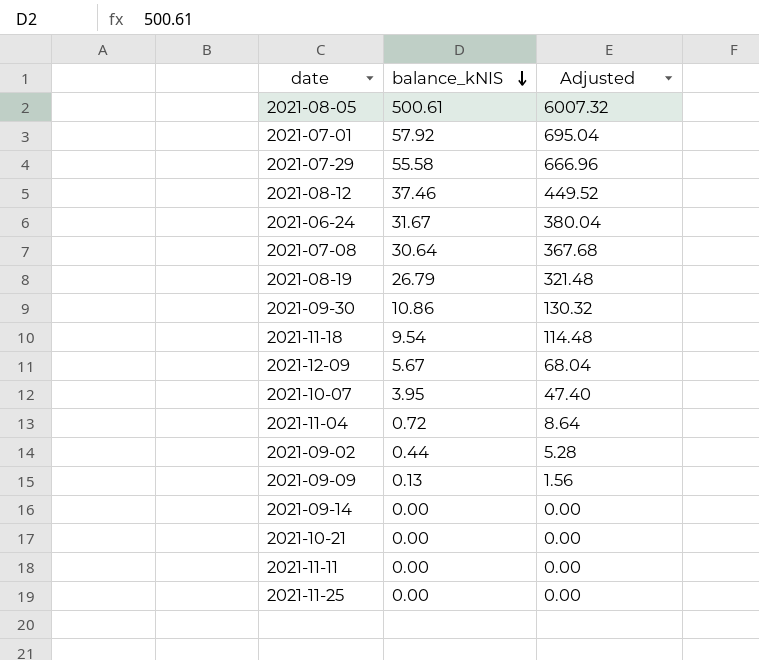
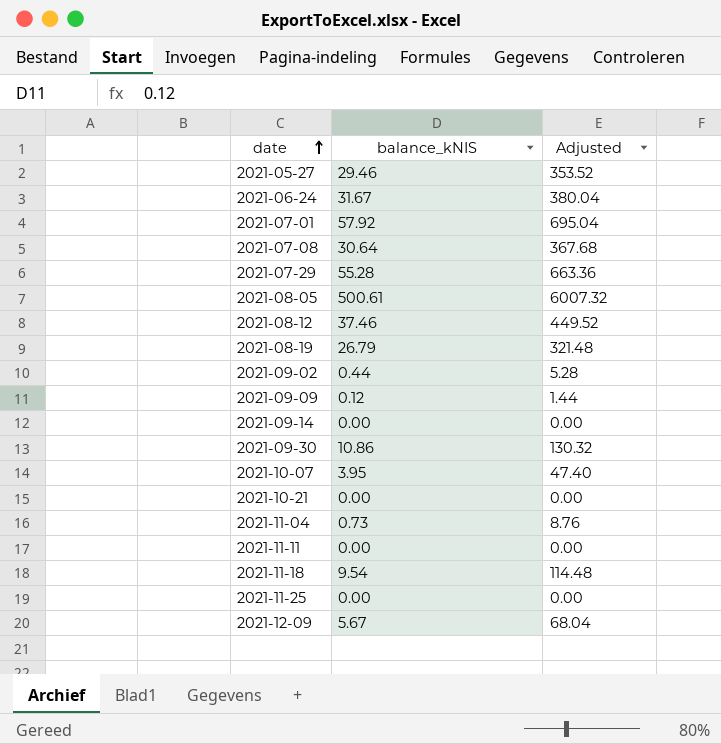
row order: balance_kNIS descending -> date ascending
row 2021-05-27: none -> 29.46 | 353.52
2021-07-29 | balance_kNIS: 55.58 -> 55.28
2021-07-29 | Adjusted: 666.96 -> 663.36
2021-09-09 | balance_kNIS: 0.13 -> 0.12
2021-09-09 | Adjusted: 1.56 -> 1.44
2021-11-04 | balance_kNIS: 0.72 -> 0.73
2021-11-04 | Adjusted: 8.64 -> 8.76

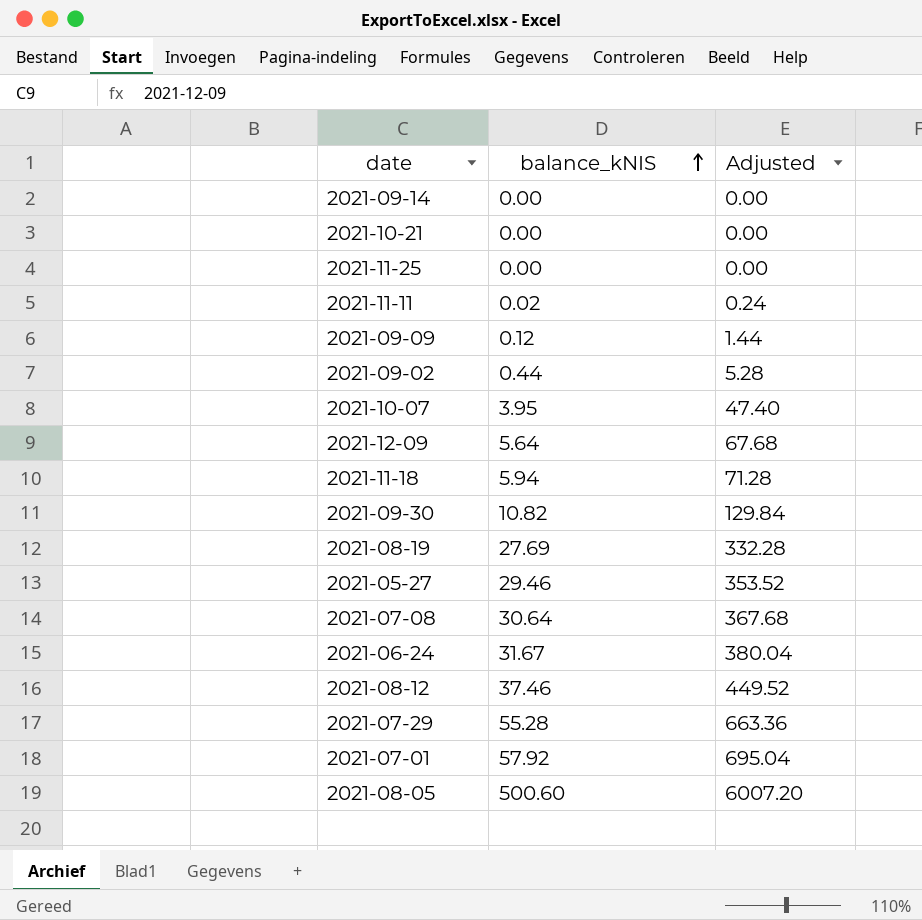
row order: date ascending -> balance_kNIS ascending
row 2021-11-04: 0.73 | 8.76 -> none
2021-11-11 | balance_kNIS: 0.00 -> 0.02
2021-11-11 | Adjusted: 0.00 -> 0.24
2021-12-09 | balance_kNIS: 5.67 -> 5.64
2021-12-09 | Adjusted: 68.04 -> 67.68
2021-11-18 | balance_kNIS: 9.54 -> 5.94
2021-11-18 | Adjusted: 114.48 -> 71.28
2021-09-30 | balance_kNIS: 10.86 -> 10.82
2021-09-30 | Adjusted: 130.32 -> 129.84
2021-08-19 | balance_kNIS: 26.79 -> 27.69
2021-08-19 | Adjusted: 321.48 -> 332.28
2021-08-05 | balance_kNIS: 500.61 -> 500.60
2021-08-05 | Adjusted: 6007.32 -> 6007.20

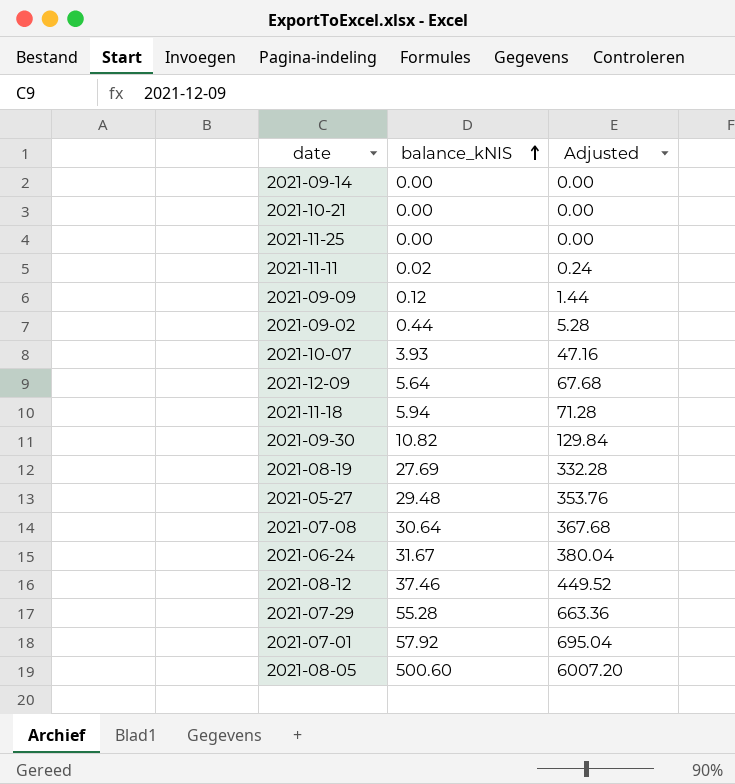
2021-10-07 | balance_kNIS: 3.95 -> 3.93
2021-10-07 | Adjusted: 47.40 -> 47.16
2021-05-27 | balance_kNIS: 29.46 -> 29.48
2021-05-27 | Adjusted: 353.52 -> 353.76

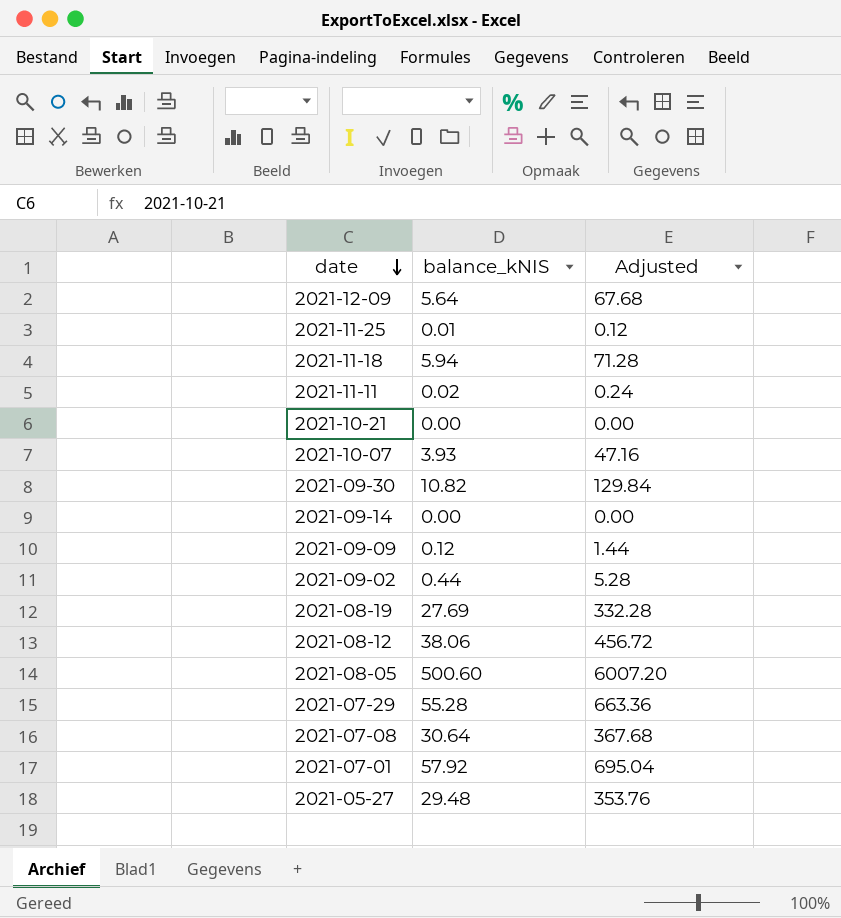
row order: balance_kNIS ascending -> date descending
row 2021-06-24: 31.67 | 380.04 -> none
2021-11-25 | balance_kNIS: 0.00 -> 0.01
2021-11-25 | Adjusted: 0.00 -> 0.12
2021-08-12 | balance_kNIS: 37.46 -> 38.06
2021-08-12 | Adjusted: 449.52 -> 456.72

